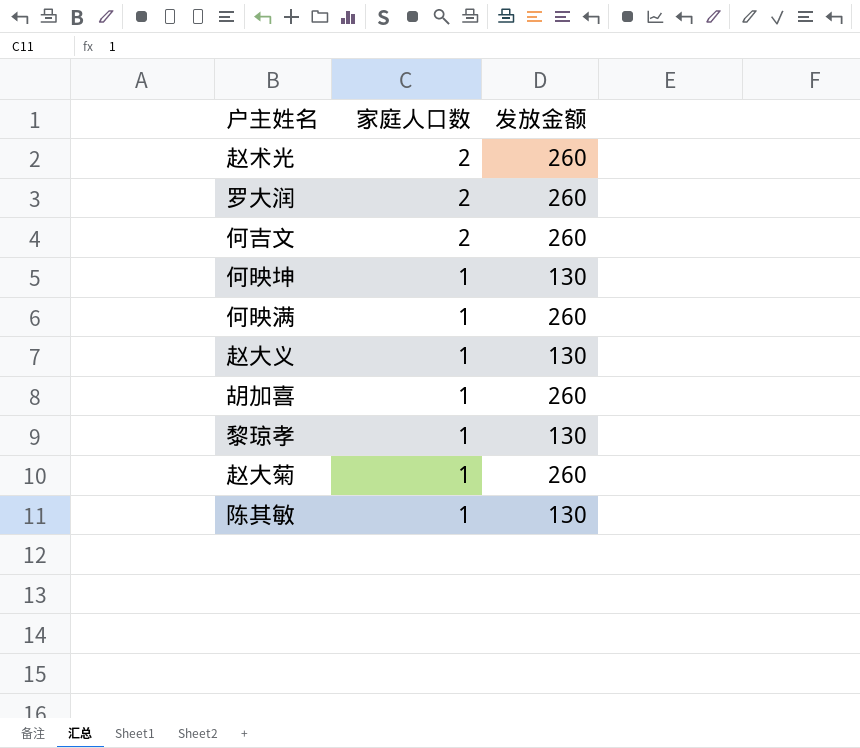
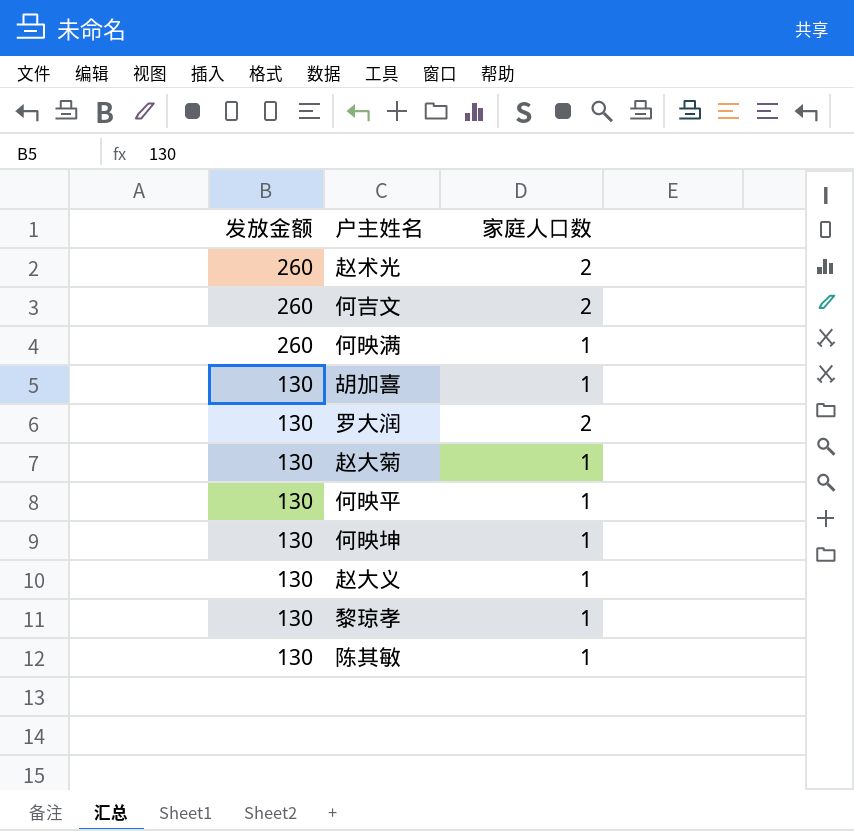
row order: 家庭人口数 descending -> 发放金额 descending
column 发放金额 | position: 3 -> 1
胡加喜 | 发放金额: 260 -> 130
罗大润 | 发放金额: 260 -> 130
赵大菊 | 发放金额: 260 -> 130
row 何映平: none -> 130 | 1

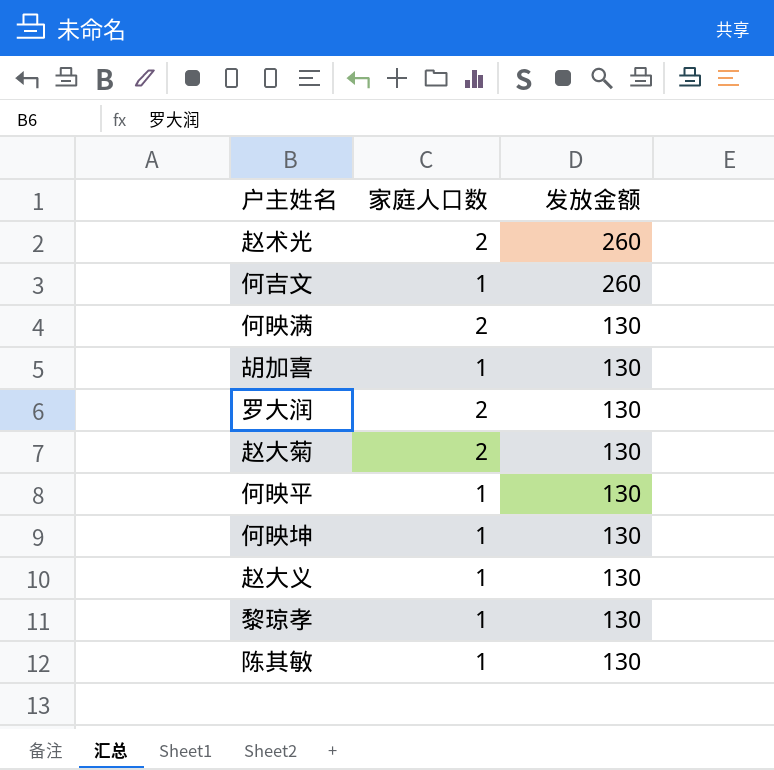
column 发放金额 | position: 1 -> 3
何吉文 | 家庭人口数: 2 -> 1
何映满 | 家庭人口数: 1 -> 2
何映满 | 发放金额: 260 -> 130
赵大菊 | 家庭人口数: 1 -> 2

